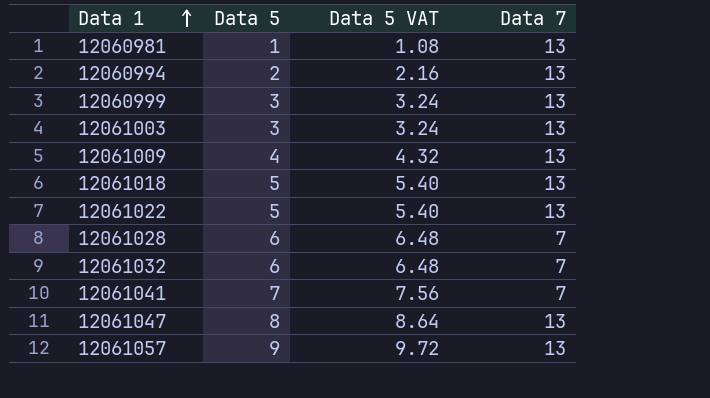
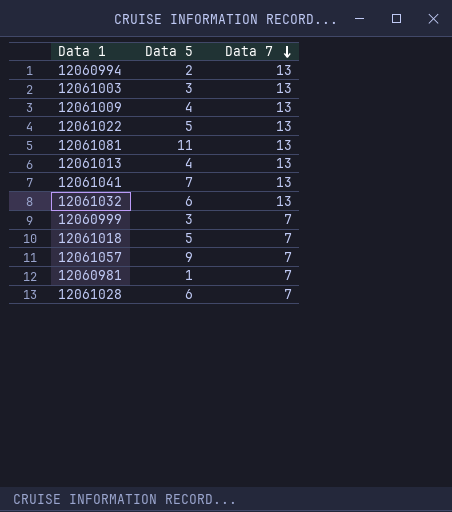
row order: Data 1 ascending -> Data 7 descending
column Data 5 VAT | formula: [Data 5] * 1.08 -> none
row 12061047: 8 | 8.64 | 13 -> none
row 12061081: none -> 11 | 13
row 12061013: none -> 4 | 13
12061041 | Data 7: 7 -> 13
12061032 | Data 7: 7 -> 13
12060999 | Data 7: 13 -> 7
12061018 | Data 7: 13 -> 7
12061057 | Data 7: 13 -> 7
12060981 | Data 7: 13 -> 7

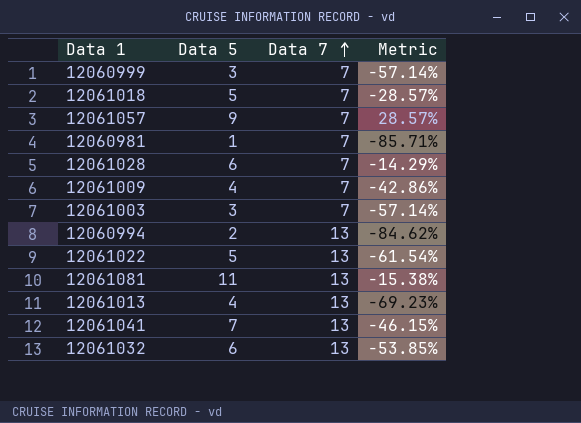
row order: Data 7 descending -> Data 7 ascending
column Metric | formula: none -> ([Data 5] - [Data 7]) / [Data 7]
12061009 | Data 7: 13 -> 7
12061003 | Data 7: 13 -> 7

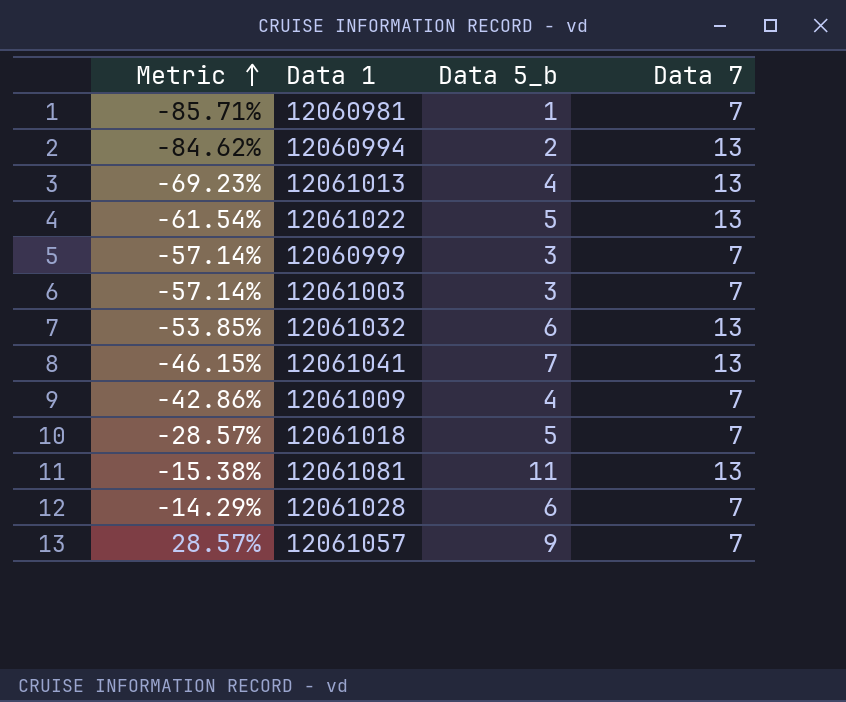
row order: Data 7 ascending -> Metric ascending
column Metric | position: 4 -> 1
column name: Data 5 -> Data 5_b

